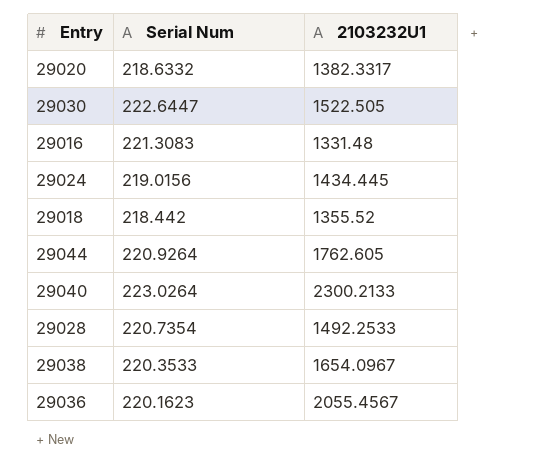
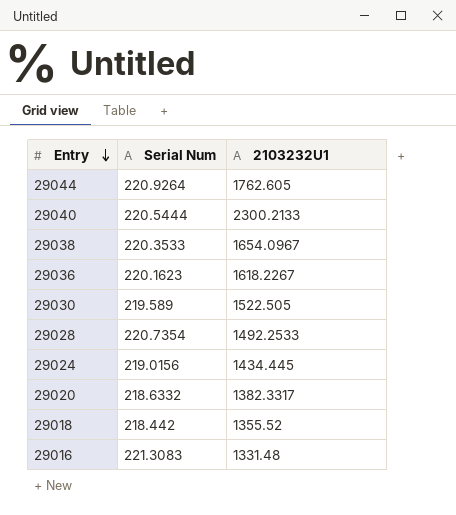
row order: none -> Entry descending
29040 | Serial Num: 223.0264 -> 220.5444
29036 | 2103232U1: 2055.4567 -> 1618.2267
29030 | Serial Num: 222.6447 -> 219.589

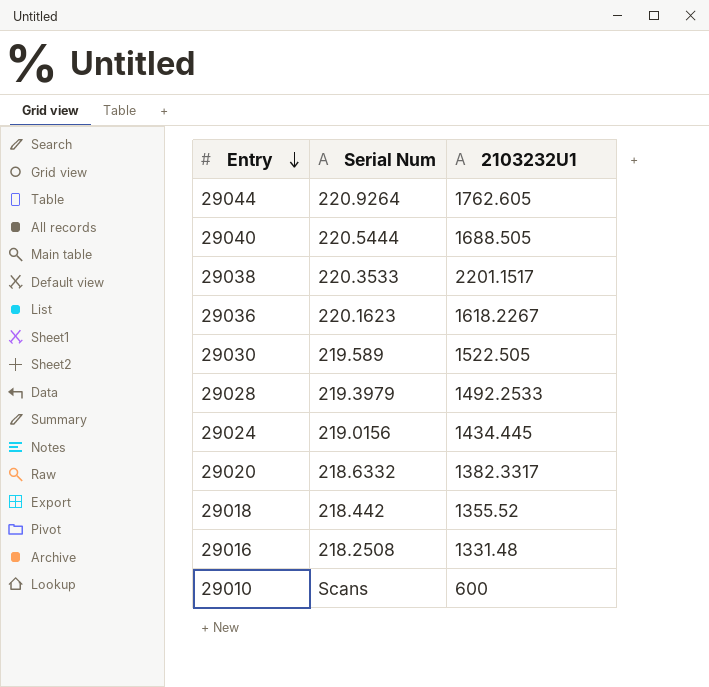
29040 | 2103232U1: 2300.2133 -> 1688.505
29038 | 2103232U1: 1654.0967 -> 2201.1517
29028 | Serial Num: 220.7354 -> 219.3979
29016 | Serial Num: 221.3083 -> 218.2508
row 29010: none -> Scans | 600

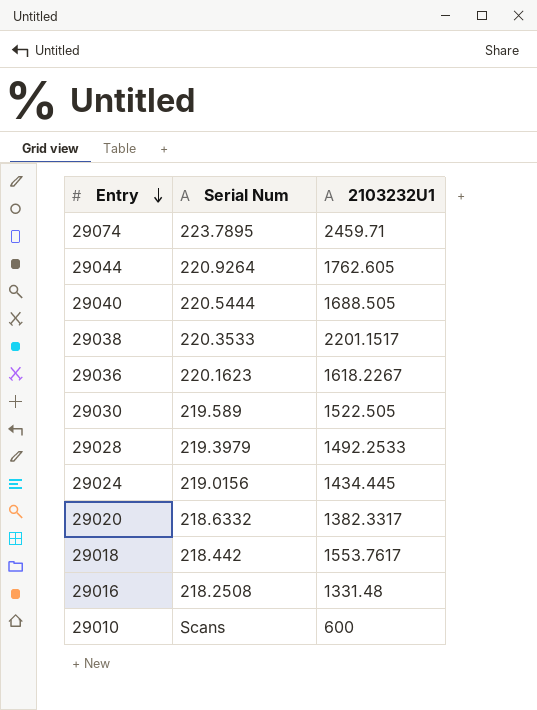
row 29074: none -> 223.7895 | 2459.71
29018 | 2103232U1: 1355.52 -> 1553.7617

